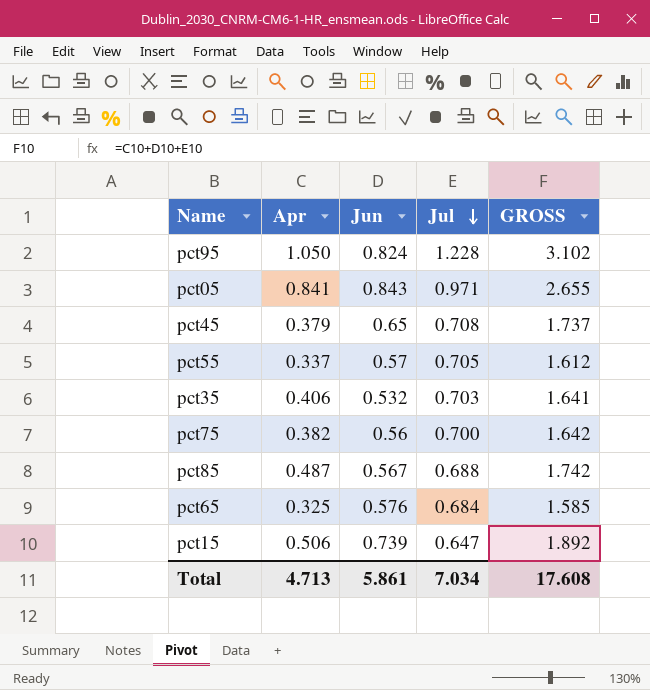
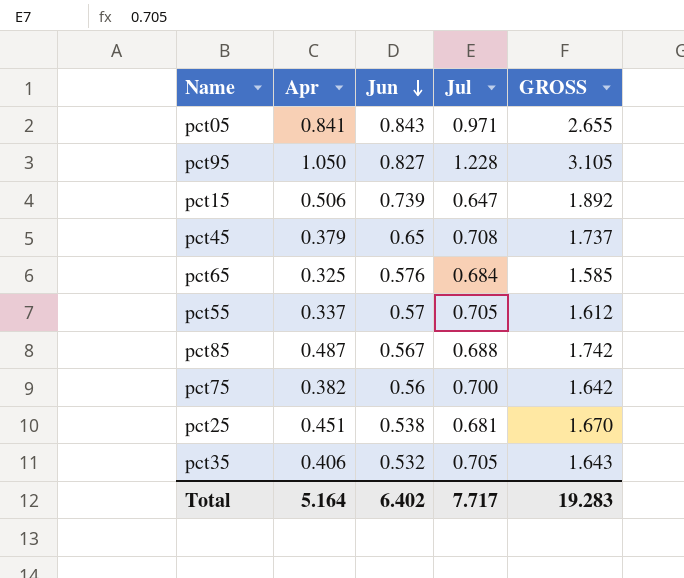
row order: Jul descending -> Jun descending
pct95 | Jun: 0.824 -> 0.827
pct95 | GROSS: 3.102 -> 3.105
row pct25: none -> 0.451 | 0.538 | 0.681 | 1.670
pct35 | Jul: 0.703 -> 0.705
pct35 | GROSS: 1.641 -> 1.643
Total | Apr: 4.713 -> 5.164
Total | Jun: 5.861 -> 6.402
Total | Jul: 7.034 -> 7.717
Total | GROSS: 17.608 -> 19.283

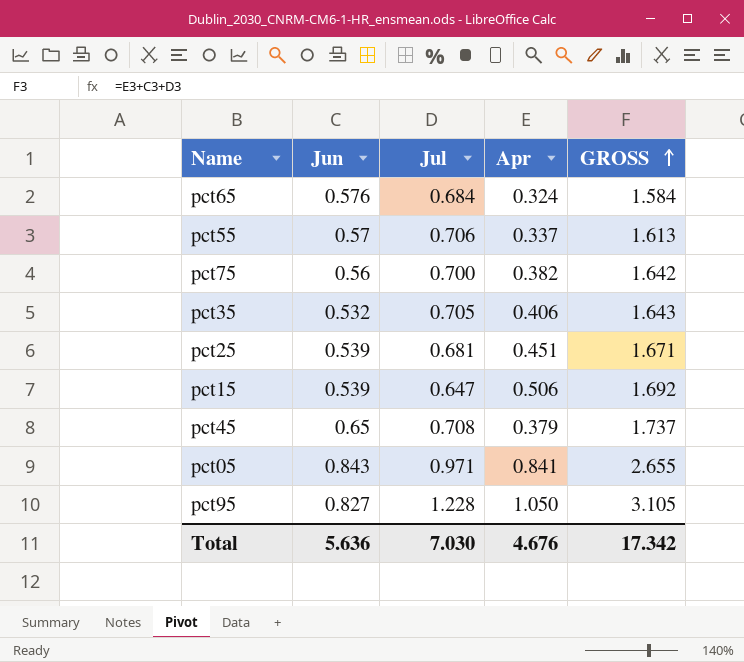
row order: Jun descending -> GROSS ascending
column Apr | position: 2 -> 4
row pct85: 0.487 | 0.567 | 0.688 | 1.742 -> none
pct65 | Apr: 0.325 -> 0.324
pct65 | GROSS: 1.585 -> 1.584
pct55 | Jul: 0.705 -> 0.706
pct55 | GROSS: 1.612 -> 1.613
pct25 | Jun: 0.538 -> 0.539
pct25 | GROSS: 1.670 -> 1.671
pct15 | Jun: 0.739 -> 0.539
pct15 | GROSS: 1.892 -> 1.692
Total | Jun: 6.402 -> 5.636
Total | Jul: 7.717 -> 7.030
Total | Apr: 5.164 -> 4.676
Total | GROSS: 19.283 -> 17.342

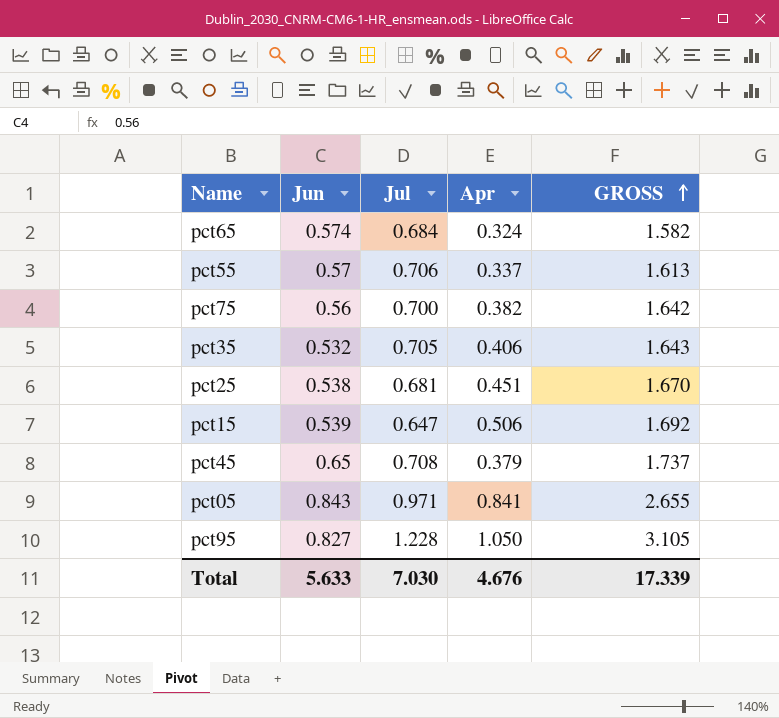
pct65 | Jun: 0.576 -> 0.574
pct65 | GROSS: 1.584 -> 1.582
pct25 | Jun: 0.539 -> 0.538
pct25 | GROSS: 1.671 -> 1.670
Total | Jun: 5.636 -> 5.633
Total | GROSS: 17.342 -> 17.339

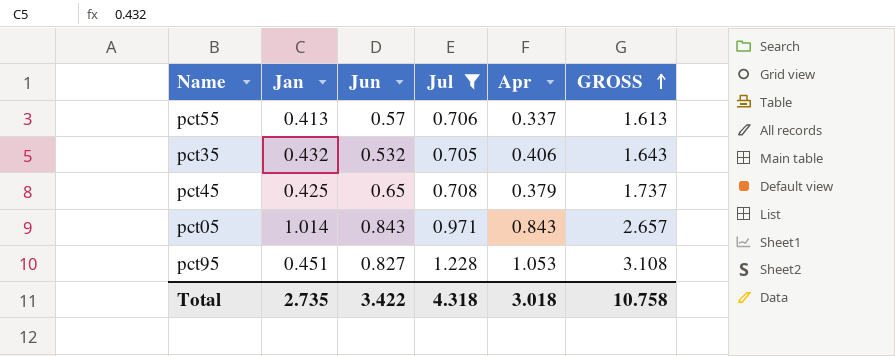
filter: none -> Jul >= 0.705
column Jan | position: none -> 2
pct05 | Apr: 0.841 -> 0.843
pct05 | GROSS: 2.655 -> 2.657
pct95 | Apr: 1.050 -> 1.053
pct95 | GROSS: 3.105 -> 3.108
Total | Jun: 5.633 -> 3.422
Total | Jul: 7.030 -> 4.318
Total | Apr: 4.676 -> 3.018
Total | GROSS: 17.339 -> 10.758

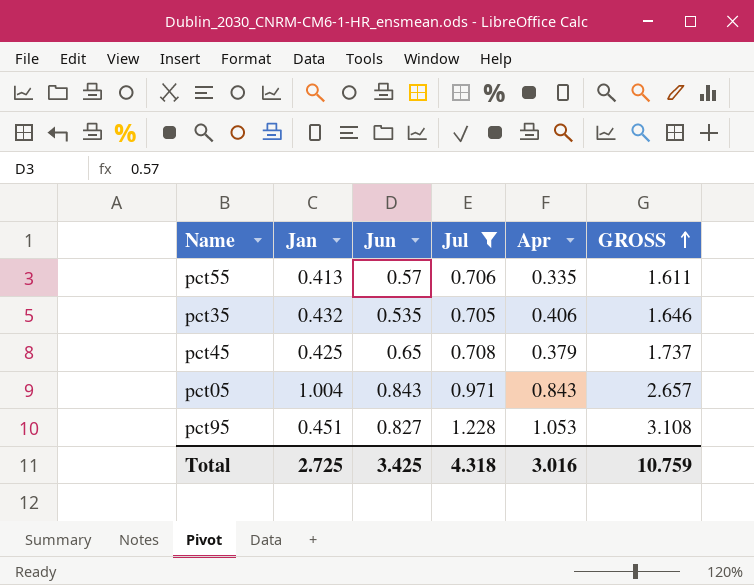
pct55 | Apr: 0.337 -> 0.335
pct55 | GROSS: 1.613 -> 1.611
pct35 | Jun: 0.532 -> 0.535
pct35 | GROSS: 1.643 -> 1.646
pct05 | Jan: 1.014 -> 1.004
Total | Jan: 2.735 -> 2.725
Total | Jun: 3.422 -> 3.425
Total | Apr: 3.018 -> 3.016
Total | GROSS: 10.758 -> 10.759

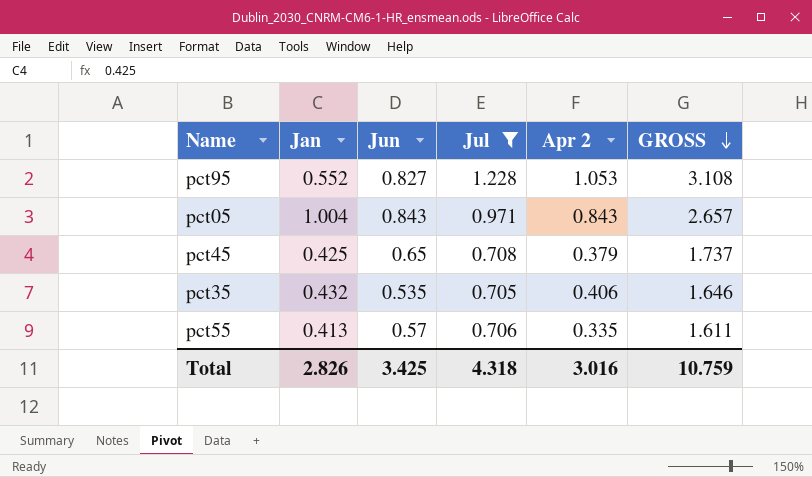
row order: GROSS ascending -> GROSS descending
column name: Apr -> Apr 2
pct95 | Jan: 0.451 -> 0.552
Total | Jan: 2.725 -> 2.826

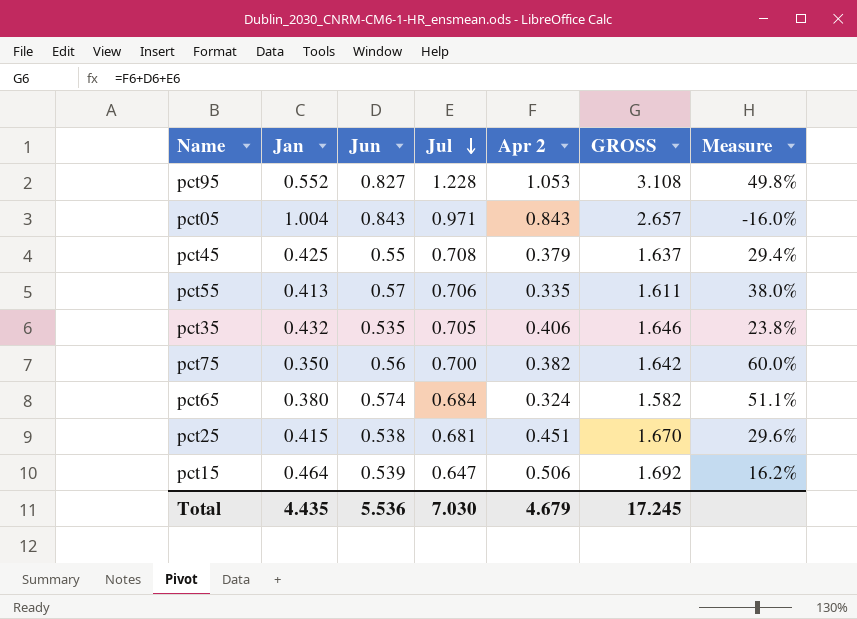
filter: Jul >= 0.705 -> none
row order: GROSS descending -> Jul descending
column Measure | formula: none -> ([Jun] - [Jan]) / [Jan]
pct45 | Jun: 0.65 -> 0.55
pct45 | GROSS: 1.737 -> 1.637
Total | Jan: 2.826 -> 4.435
Total | Jun: 3.425 -> 5.536
Total | Jul: 4.318 -> 7.030
Total | Apr 2: 3.016 -> 4.679
Total | GROSS: 10.759 -> 17.245

